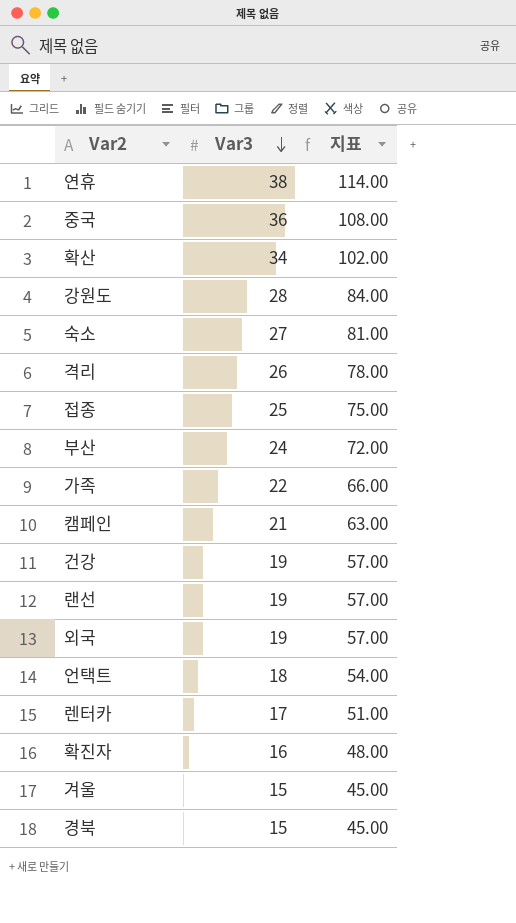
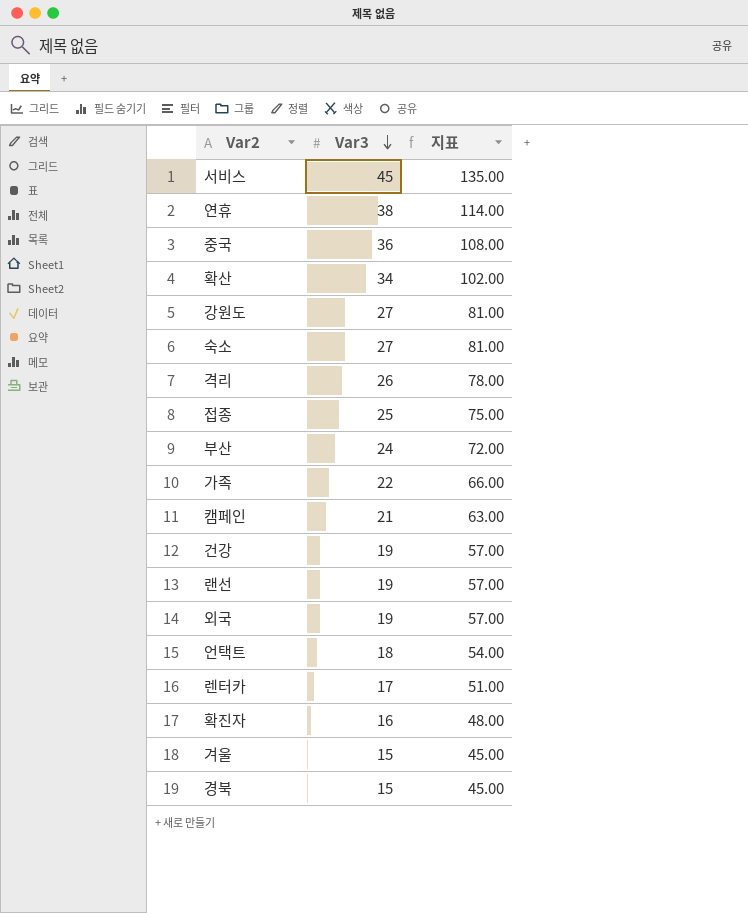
row 서비스: none -> 45 | 135.00
강원도 | Var3: 28 -> 27
강원도 | 지표: 84.00 -> 81.00

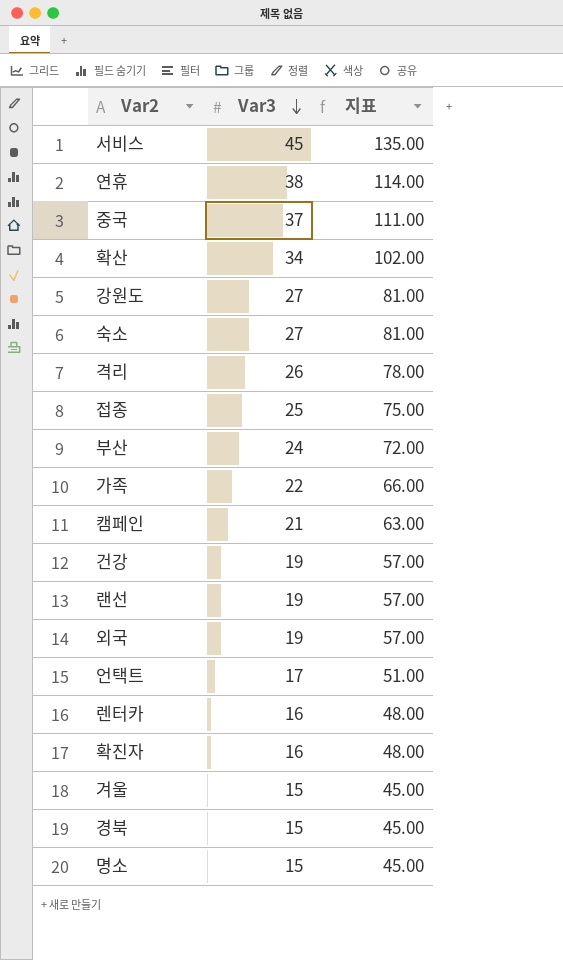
중국 | Var3: 36 -> 37
중국 | 지표: 108.00 -> 111.00
언택트 | Var3: 18 -> 17
언택트 | 지표: 54.00 -> 51.00
렌터카 | Var3: 17 -> 16
렌터카 | 지표: 51.00 -> 48.00
row 명소: none -> 15 | 45.00

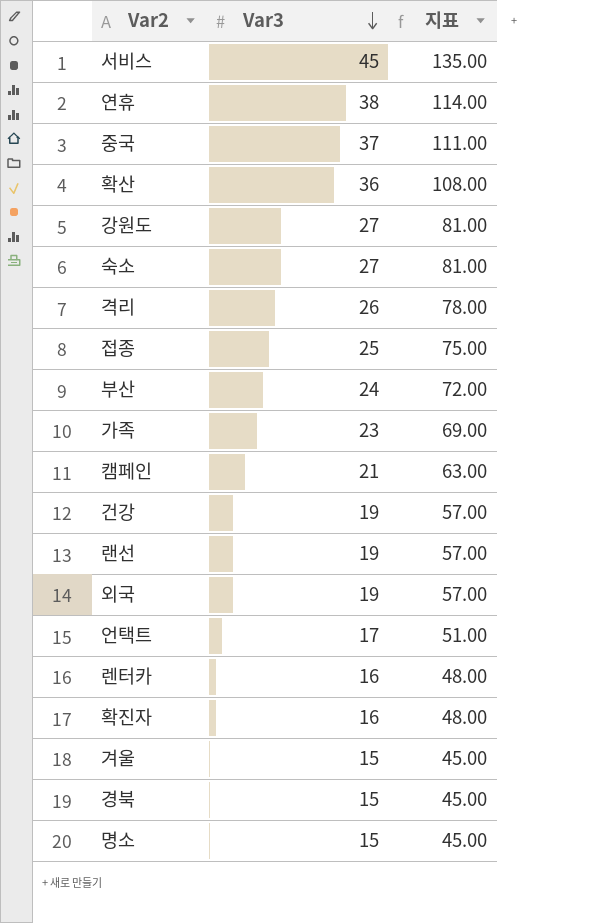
확산 | Var3: 34 -> 36
확산 | 지표: 102.00 -> 108.00
가족 | Var3: 22 -> 23
가족 | 지표: 66.00 -> 69.00

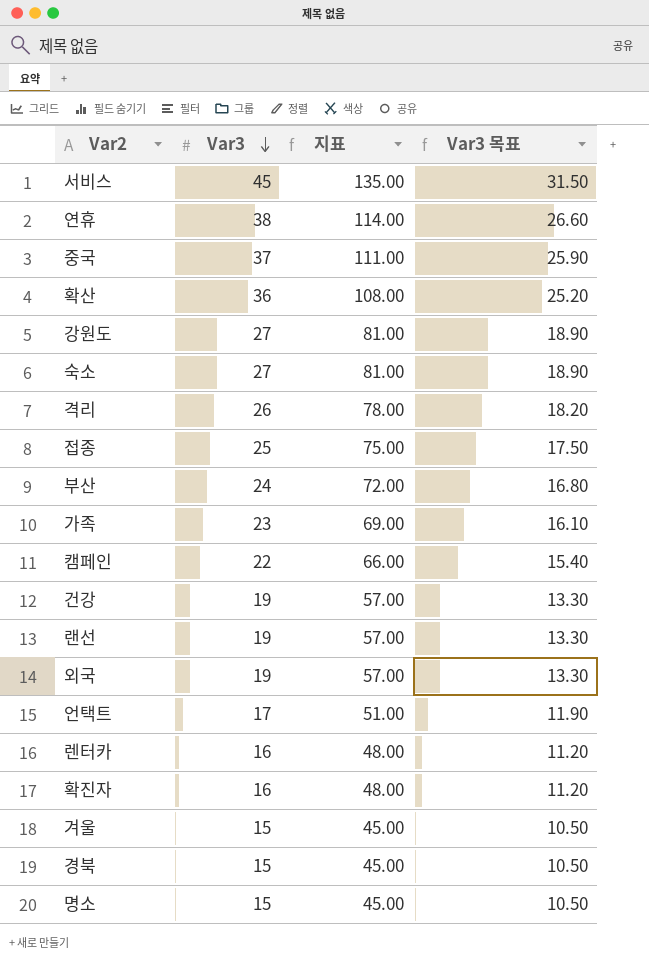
column Var3 목표 | formula: none -> [Var3] * 0.7
캠페인 | Var3: 21 -> 22
캠페인 | 지표: 63.00 -> 66.00

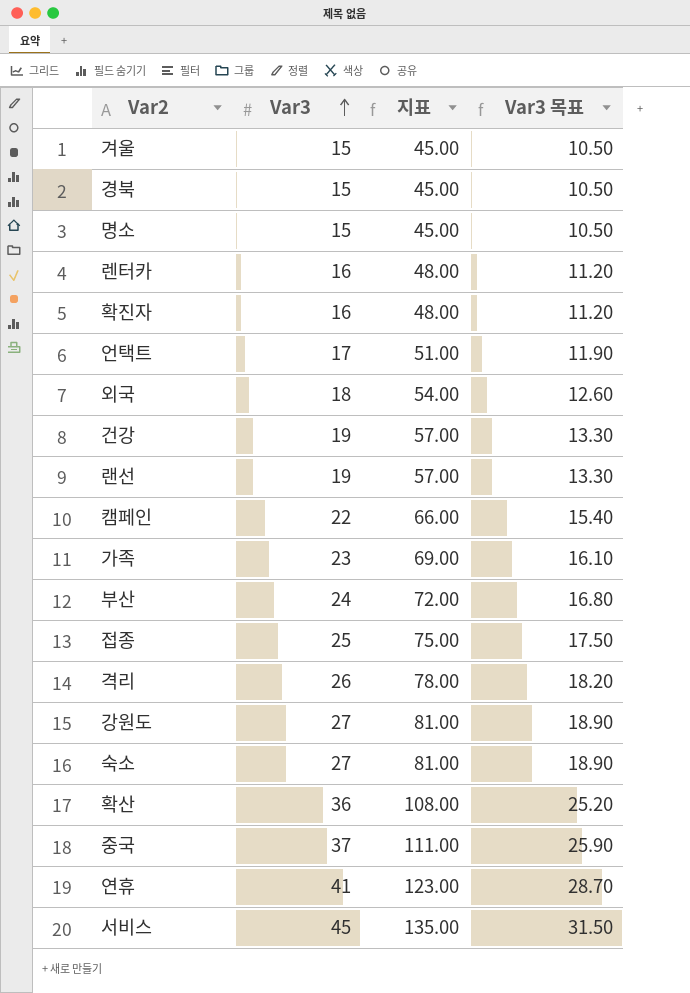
row order: Var3 descending -> Var3 ascending
외국 | Var3: 19 -> 18
외국 | 지표: 57.00 -> 54.00
외국 | Var3 목표: 13.30 -> 12.60
연휴 | Var3: 38 -> 41
연휴 | 지표: 114.00 -> 123.00
연휴 | Var3 목표: 26.60 -> 28.70

